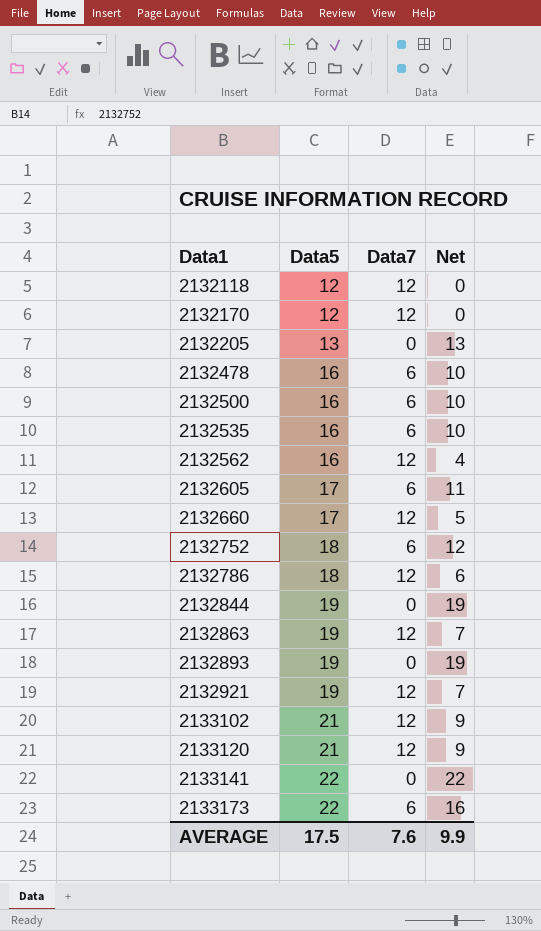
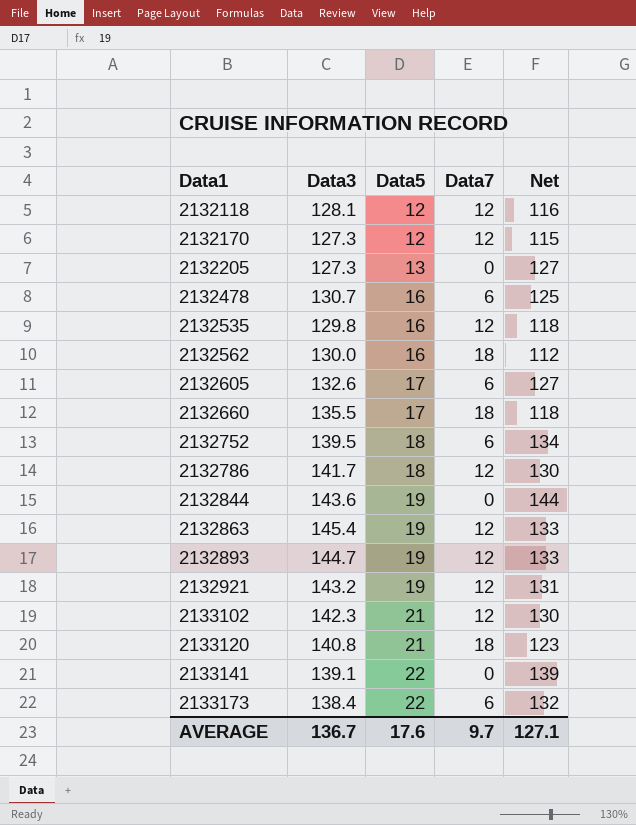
column Data3 | position: none -> 2
column Net | formula: [Data5] - [Data7] -> [Data3] - [Data7]
row 2132500: 16 | 6 | 10 -> none
2132535 | Data7: 6 -> 12
2132562 | Data7: 12 -> 18
2132660 | Data7: 12 -> 18
2132893 | Data7: 0 -> 12
2133120 | Data7: 12 -> 18
AVERAGE | Data5: 17.5 -> 17.6
AVERAGE | Data7: 7.6 -> 9.7
AVERAGE | Net: 9.9 -> 127.1

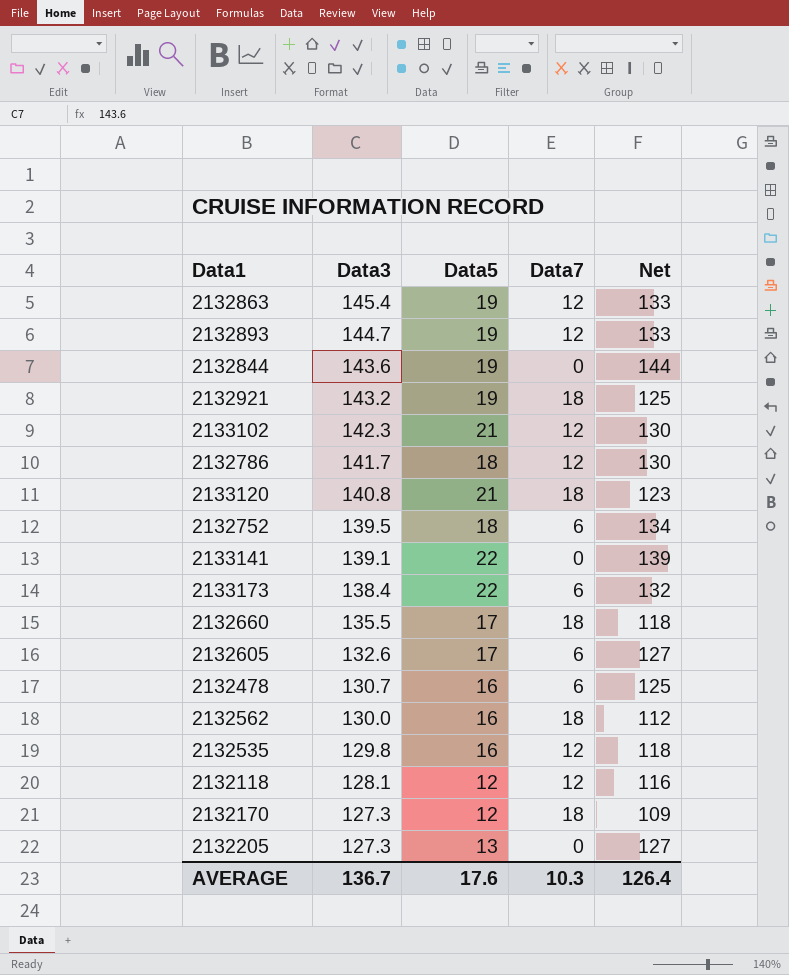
row order: Data1 ascending -> Data3 descending
2132921 | Data7: 12 -> 18
2132921 | Net: 131 -> 125
2132170 | Data7: 12 -> 18
2132170 | Net: 115 -> 109
AVERAGE | Data7: 9.7 -> 10.3
AVERAGE | Net: 127.1 -> 126.4

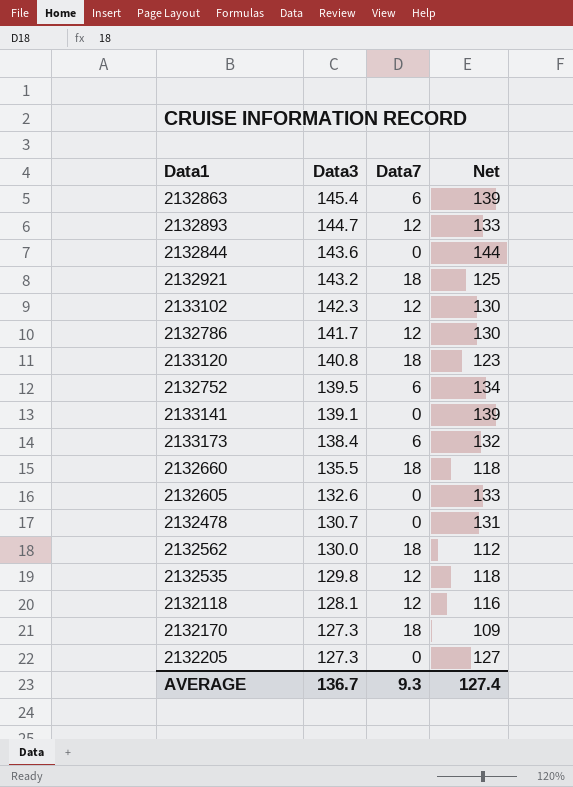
column Data5 | position: 3 -> none
2132863 | Data7: 12 -> 6
2132863 | Net: 133 -> 139
2132605 | Data7: 6 -> 0
2132605 | Net: 127 -> 133
2132478 | Data7: 6 -> 0
2132478 | Net: 125 -> 131
AVERAGE | Data7: 10.3 -> 9.3
AVERAGE | Net: 126.4 -> 127.4

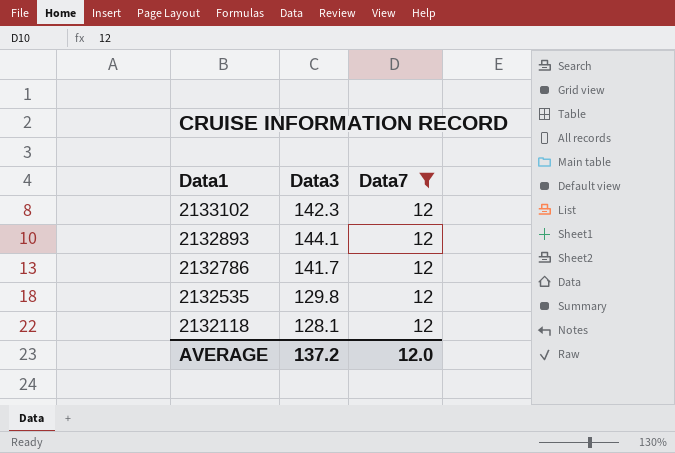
filter: none -> Data7 = 12
row order: Data3 descending -> Data1 descending
column Net | formula: [Data3] - [Data7] -> none
2132893 | Data3: 144.7 -> 144.1
AVERAGE | Data3: 136.7 -> 137.2
AVERAGE | Data7: 9.3 -> 12.0

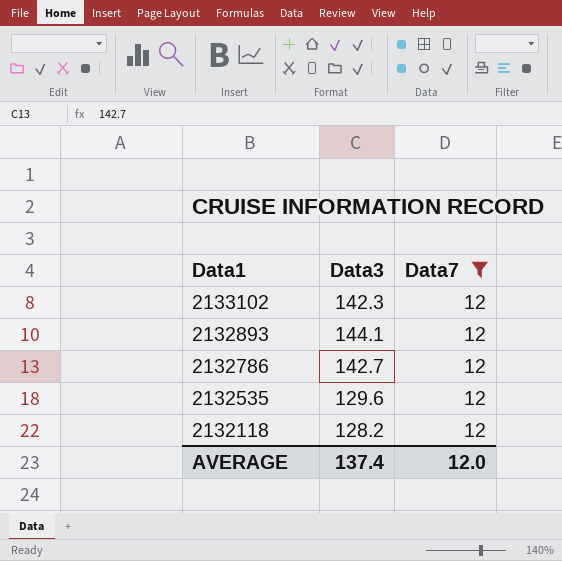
2132786 | Data3: 141.7 -> 142.7
2132535 | Data3: 129.8 -> 129.6
2132118 | Data3: 128.1 -> 128.2
AVERAGE | Data3: 137.2 -> 137.4

